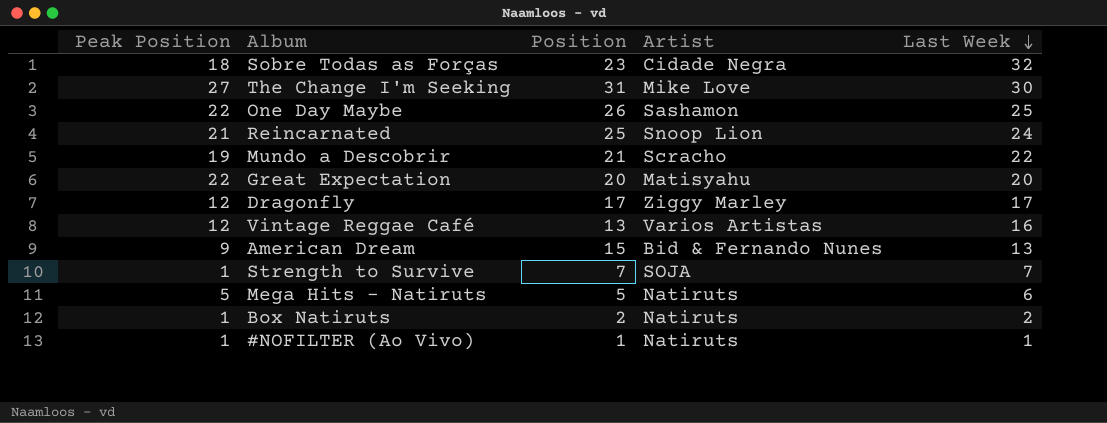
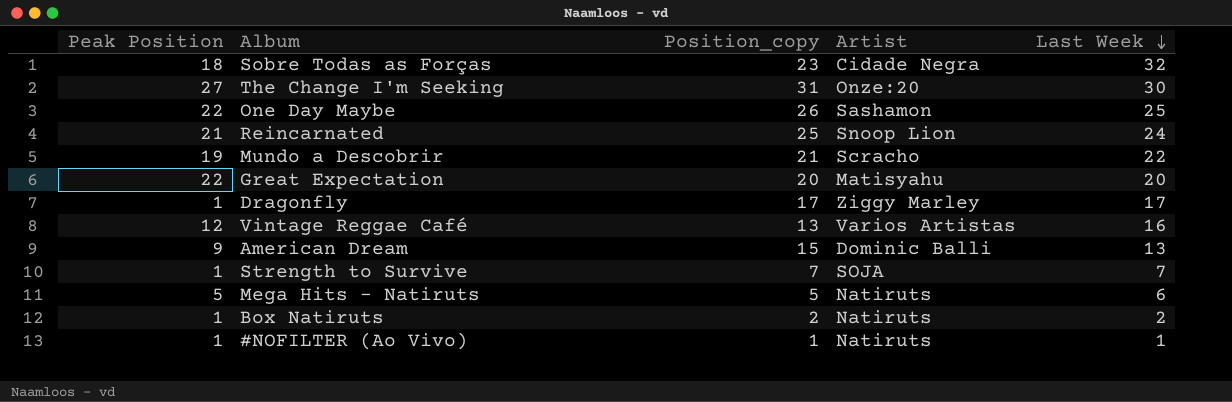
column name: Position -> Position_copy
The Change I'm Seeking | Artist: Mike Love -> Onze:20
Dragonfly | Peak Position: 12 -> 1
American Dream | Artist: Bid & Fernando Nunes -> Dominic Balli

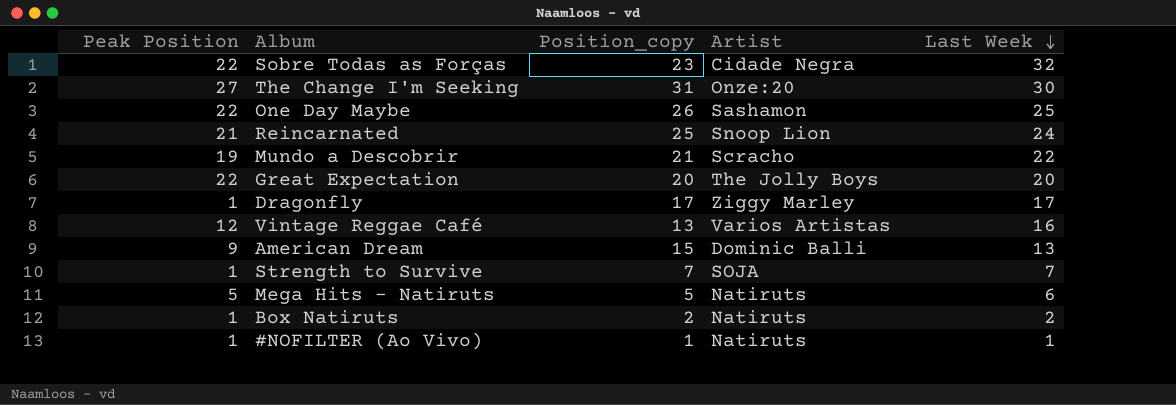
Sobre Todas as Forças | Peak Position: 18 -> 22
Great Expectation | Artist: Matisyahu -> The Jolly Boys

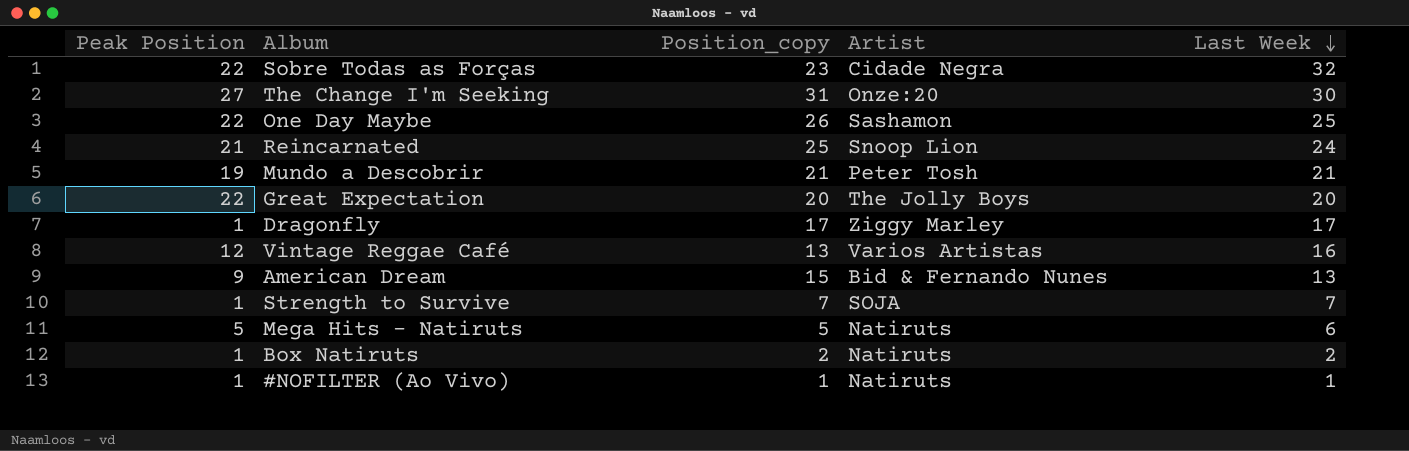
Mundo a Descobrir | Artist: Scracho -> Peter Tosh
Mundo a Descobrir | Last Week: 22 -> 21
American Dream | Artist: Dominic Balli -> Bid & Fernando Nunes

